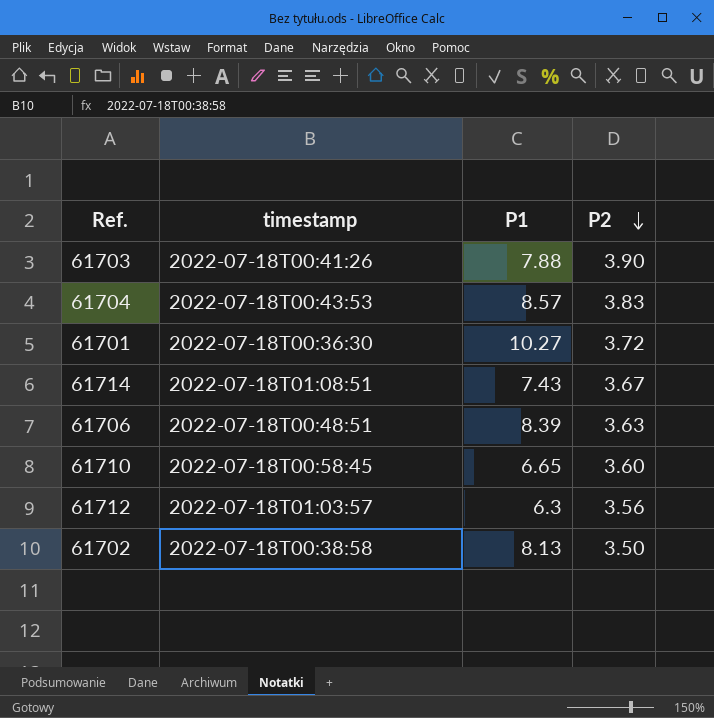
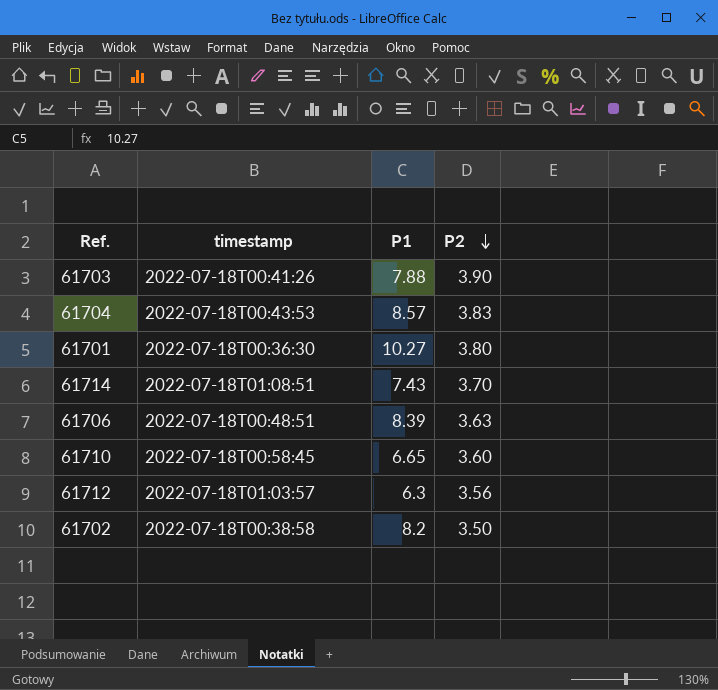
61701 | P2: 3.72 -> 3.80
61714 | P2: 3.67 -> 3.70
61702 | P1: 8.13 -> 8.2

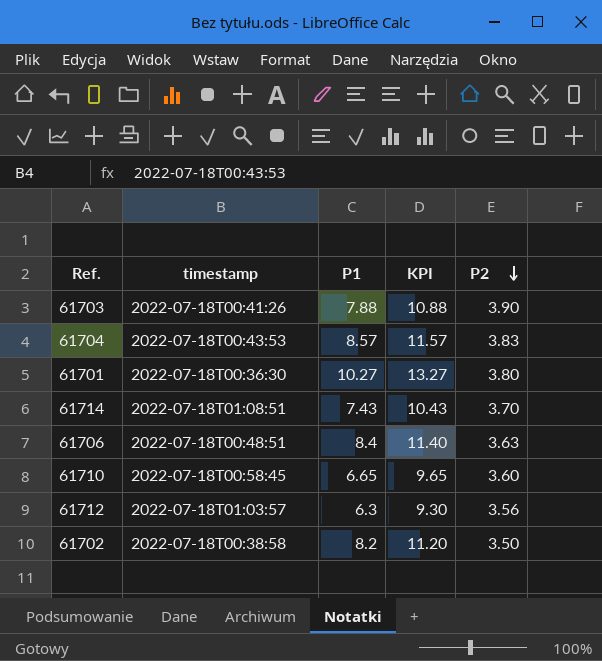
column KPI | formula: none -> [P1] + 3
61706 | P1: 8.39 -> 8.4

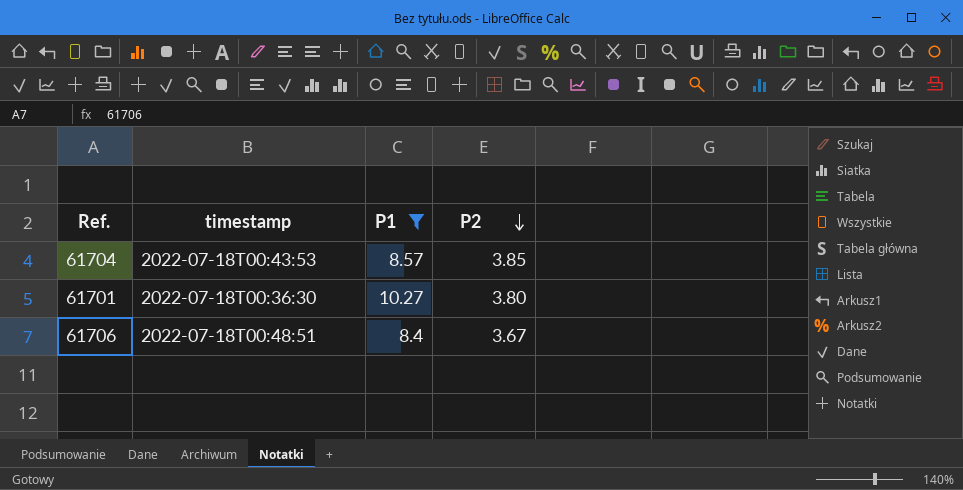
filter: none -> P1 >= 8.4
column KPI | formula: [P1] + 3 -> none
61704 | P2: 3.83 -> 3.85
61706 | P2: 3.63 -> 3.67

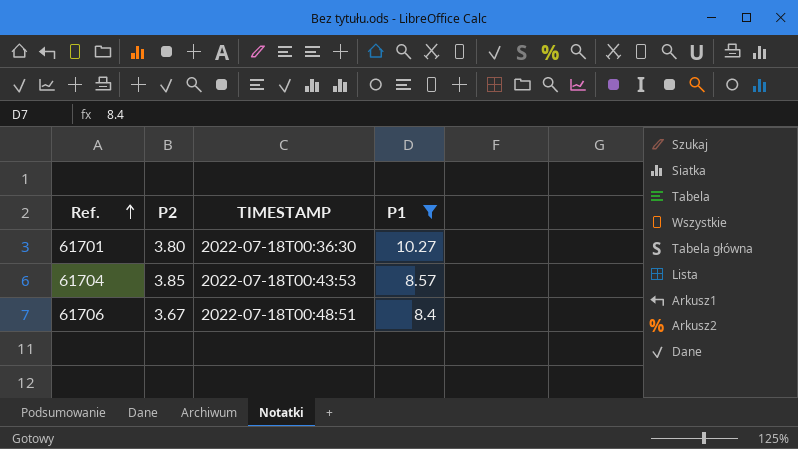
row order: P2 descending -> Ref. ascending
column P2 | position: 4 -> 2
column name: timestamp -> TIMESTAMP

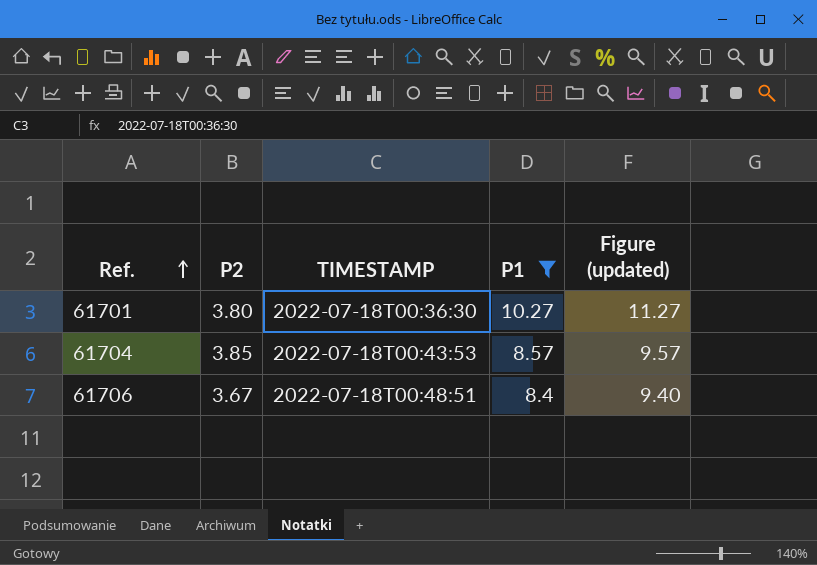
column Figure (updated) | formula: none -> [P1] + 1

